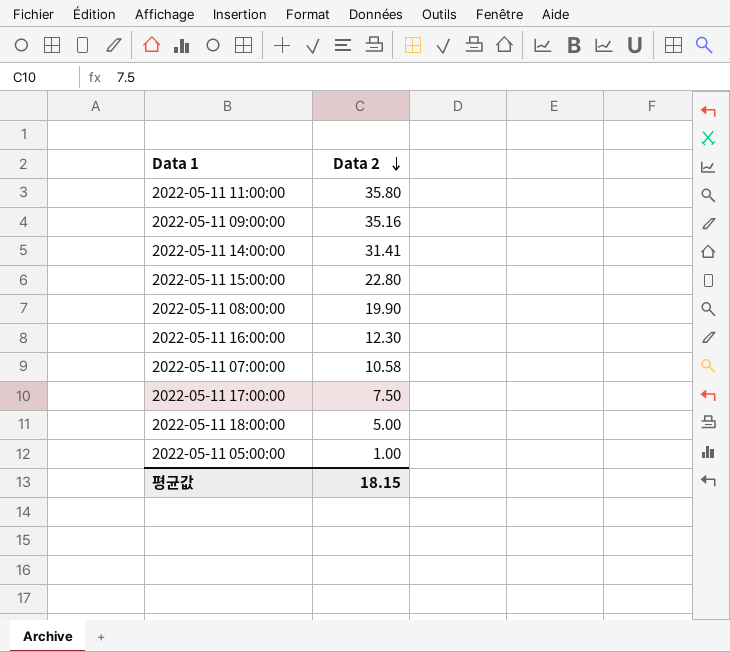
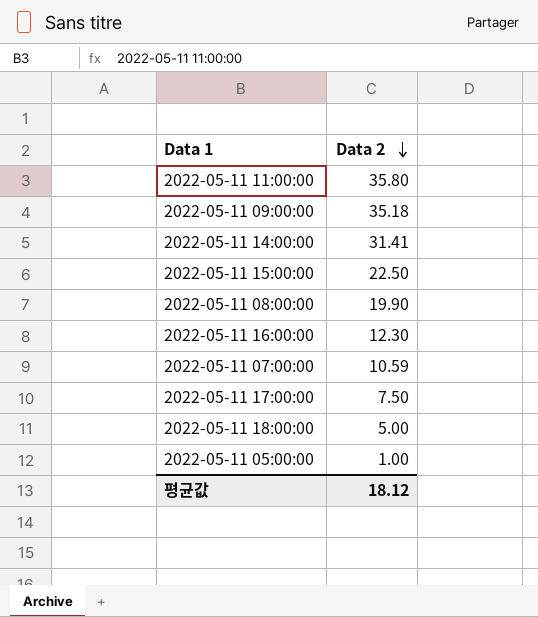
2022-05-11 09:00:00 | Data 2: 35.16 -> 35.18
2022-05-11 15:00:00 | Data 2: 22.80 -> 22.50
2022-05-11 07:00:00 | Data 2: 10.58 -> 10.59
평균값 | Data 2: 18.15 -> 18.12

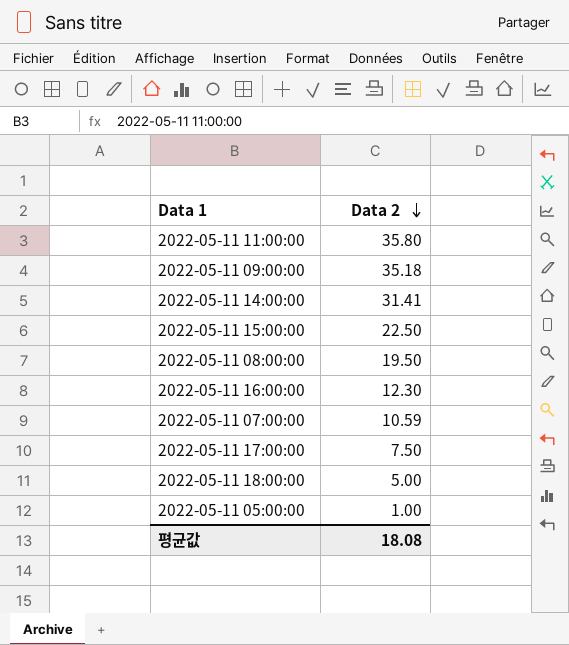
2022-05-11 08:00:00 | Data 2: 19.90 -> 19.50
평균값 | Data 2: 18.12 -> 18.08

